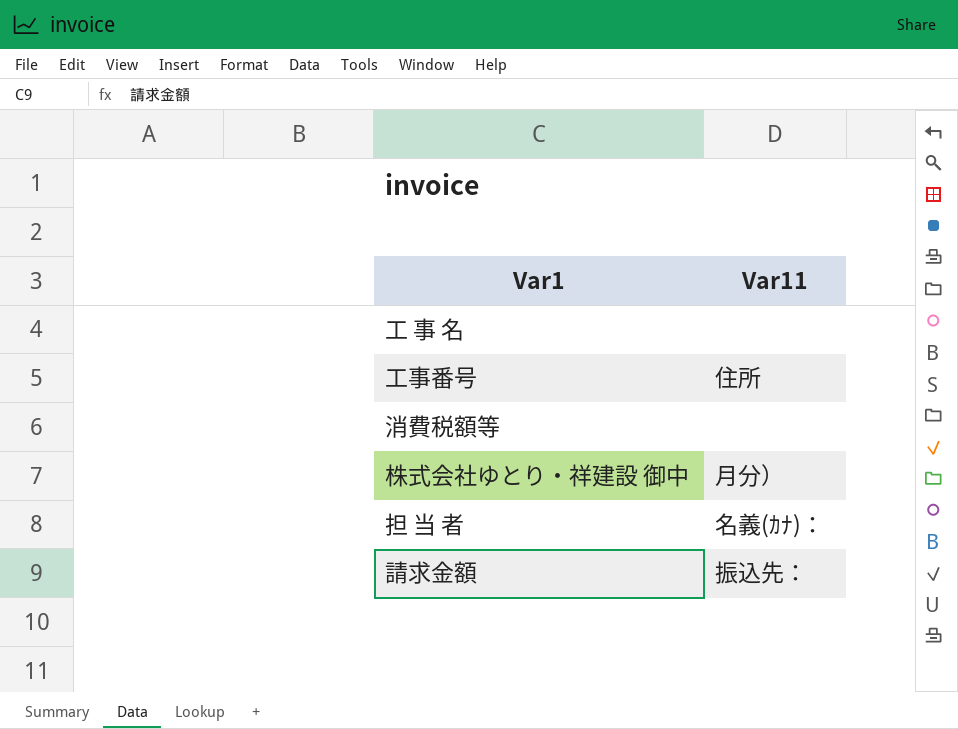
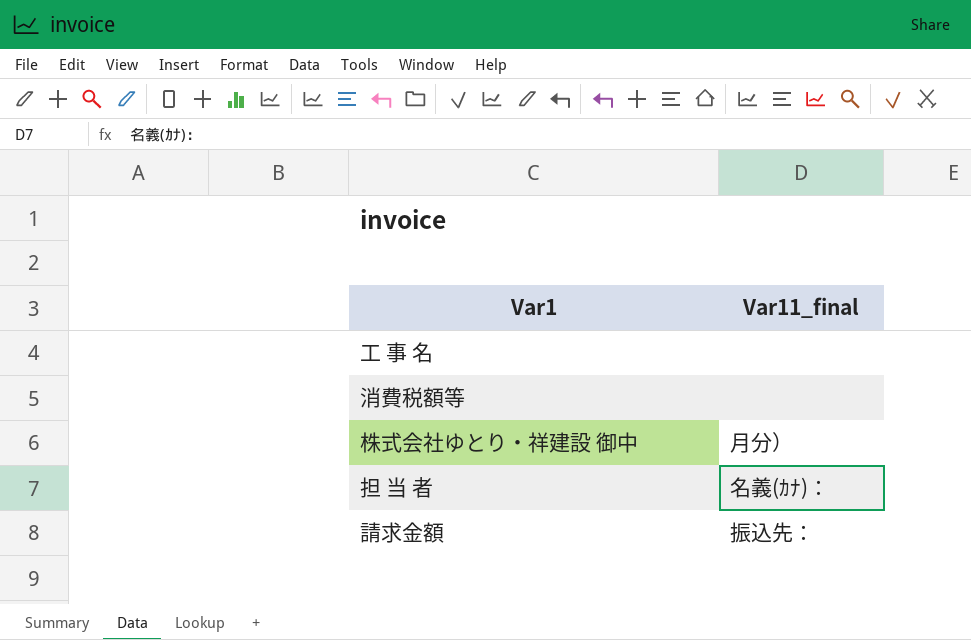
column name: Var11 -> Var11_final
row 工事番号: 住所 -> none

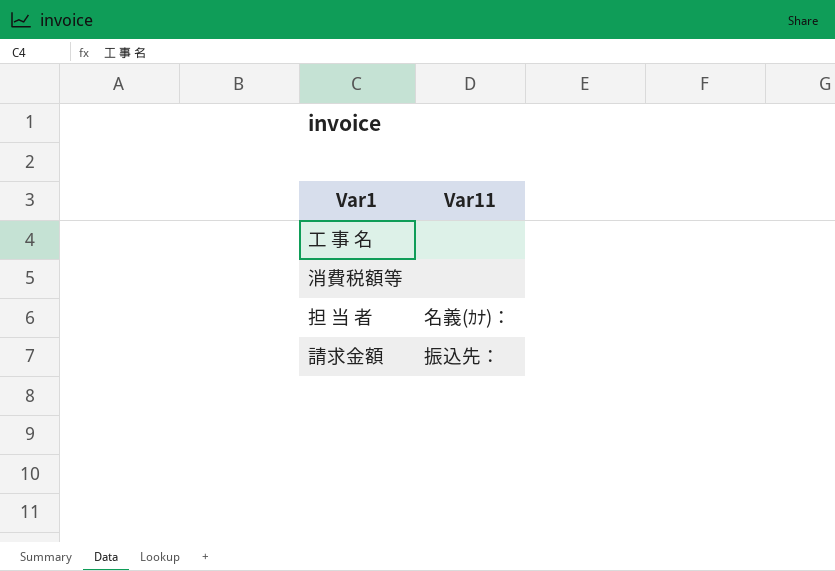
column name: Var11_final -> Var11
row 株式会社ゆとり・祥建設 御中: 月分） -> none

